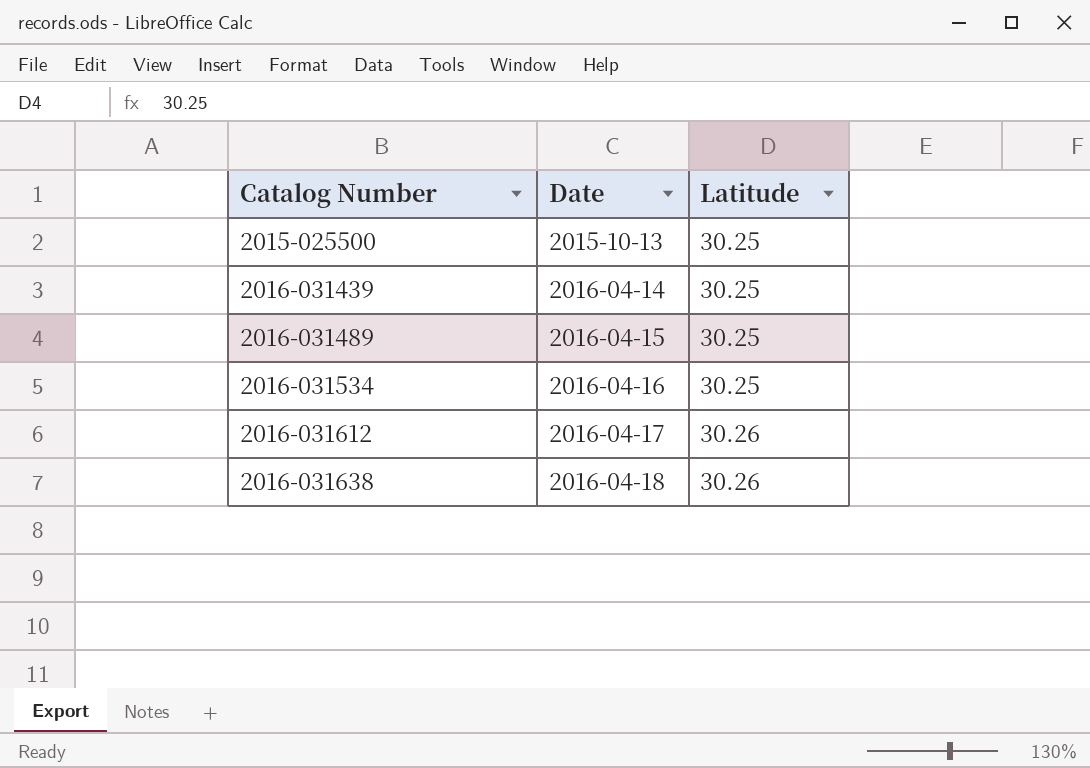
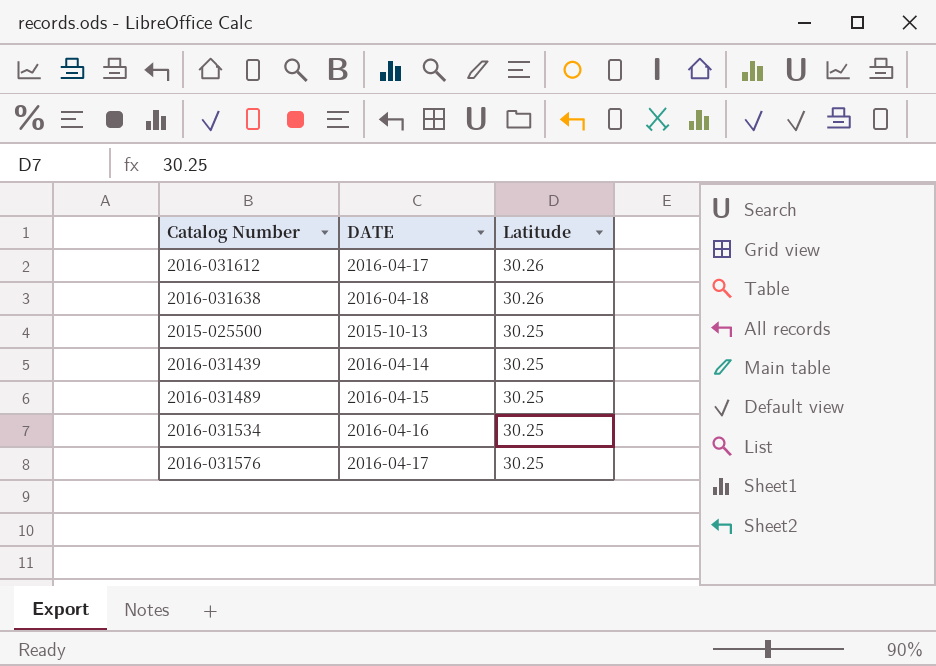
row order: Catalog Number ascending -> Latitude descending
column name: Date -> DATE
row 2016-031576: none -> 2016-04-17 | 30.25

